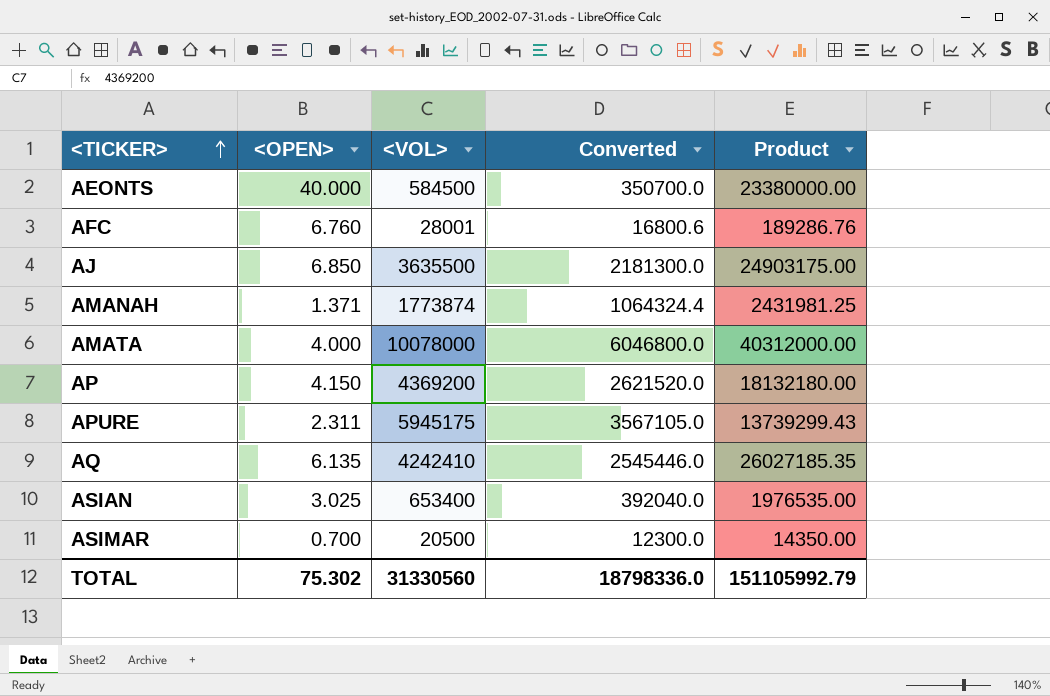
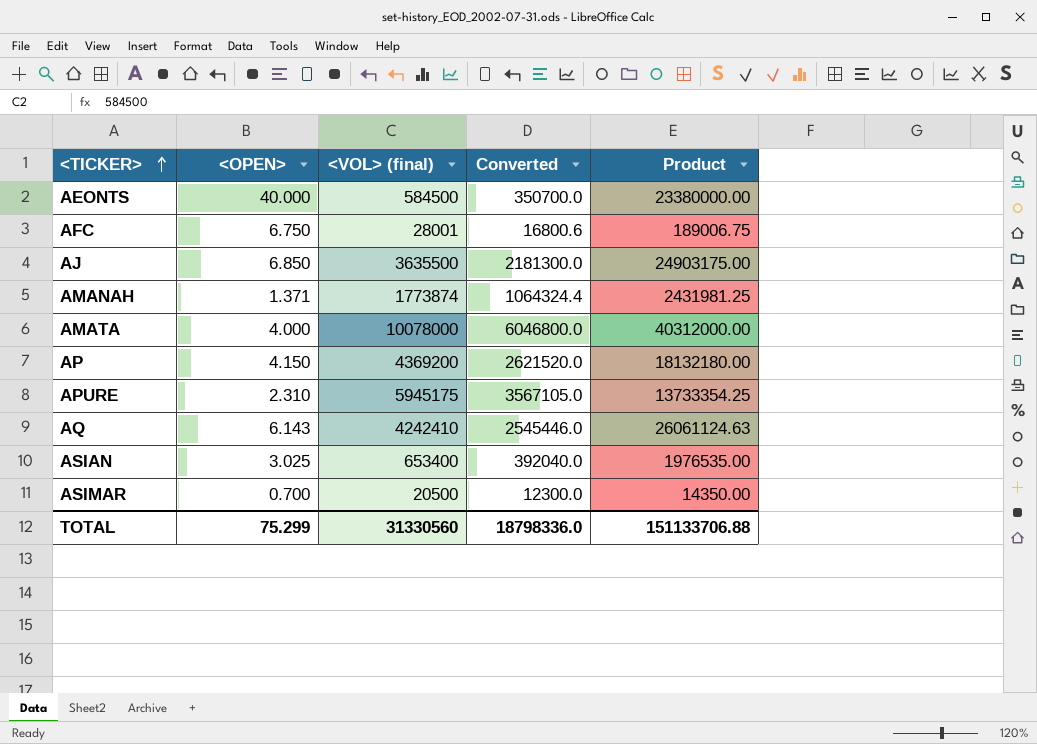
column name: <VOL> -> <VOL> (final)
AFC | <OPEN>: 6.760 -> 6.750
AFC | Product: 189286.76 -> 189006.75
APURE | <OPEN>: 2.311 -> 2.310
APURE | Product: 13739299.43 -> 13733354.25
AQ | <OPEN>: 6.135 -> 6.143
AQ | Product: 26027185.35 -> 26061124.63
TOTAL | <OPEN>: 75.302 -> 75.299
TOTAL | Product: 151105992.79 -> 151133706.88

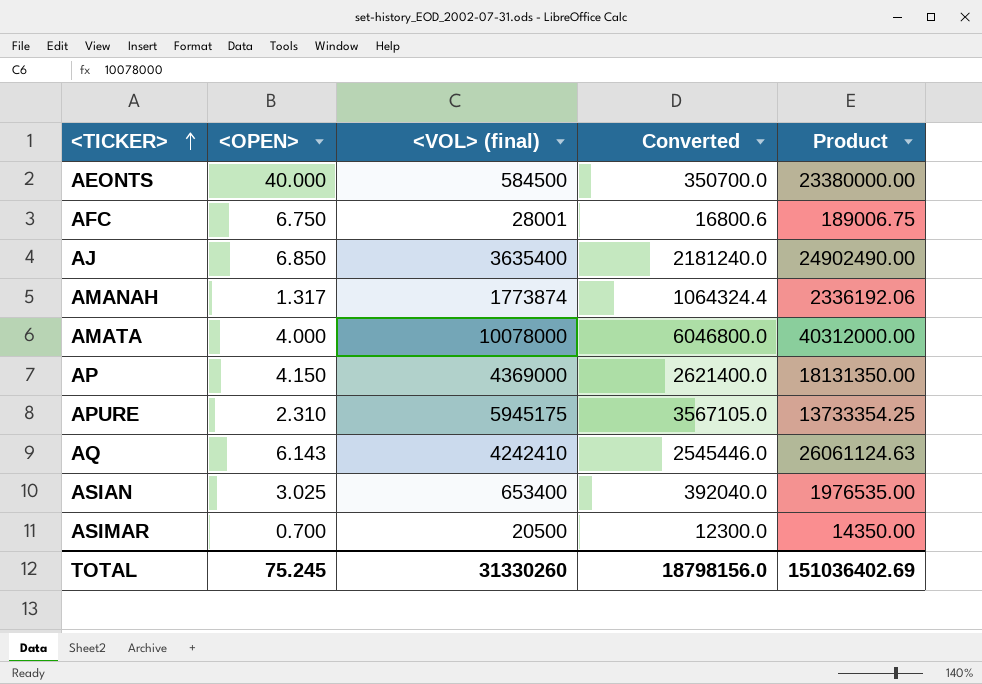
AJ | <VOL> (final): 3635500 -> 3635400
AJ | Converted: 2181300.0 -> 2181240.0
AJ | Product: 24903175.00 -> 24902490.00
AMANAH | <OPEN>: 1.371 -> 1.317
AMANAH | Product: 2431981.25 -> 2336192.06
AP | <VOL> (final): 4369200 -> 4369000
AP | Converted: 2621520.0 -> 2621400.0
AP | Product: 18132180.00 -> 18131350.00
TOTAL | <OPEN>: 75.299 -> 75.245
TOTAL | <VOL> (final): 31330560 -> 31330260
TOTAL | Converted: 18798336.0 -> 18798156.0
TOTAL | Product: 151133706.88 -> 151036402.69

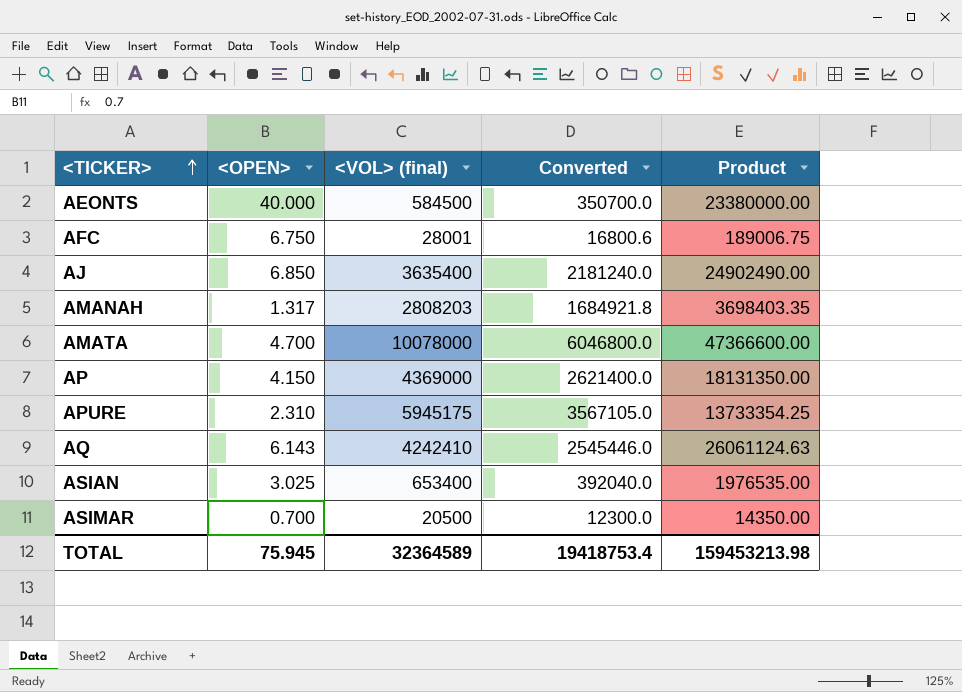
AMANAH | <VOL> (final): 1773874 -> 2808203
AMANAH | Converted: 1064324.4 -> 1684921.8
AMANAH | Product: 2336192.06 -> 3698403.35
AMATA | <OPEN>: 4.000 -> 4.700
AMATA | Product: 40312000.00 -> 47366600.00
TOTAL | <OPEN>: 75.245 -> 75.945
TOTAL | <VOL> (final): 31330260 -> 32364589
TOTAL | Converted: 18798156.0 -> 19418753.4
TOTAL | Product: 151036402.69 -> 159453213.98

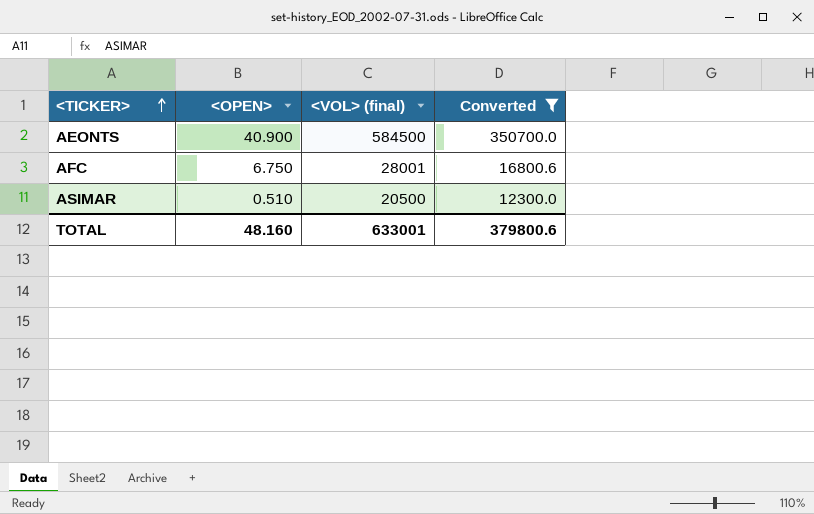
filter: none -> Converted <= 350700.0
column Product | formula: [<OPEN>] * [<VOL> (final)] -> none
AEONTS | <OPEN>: 40.000 -> 40.900
ASIMAR | <OPEN>: 0.700 -> 0.510
TOTAL | <OPEN>: 75.945 -> 48.160
TOTAL | <VOL> (final): 32364589 -> 633001
TOTAL | Converted: 19418753.4 -> 379800.6

